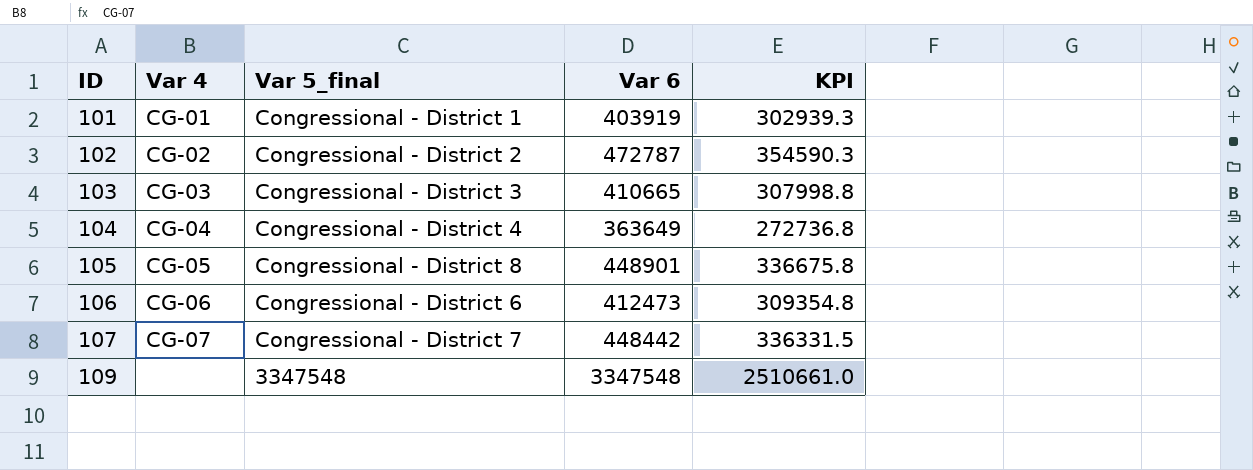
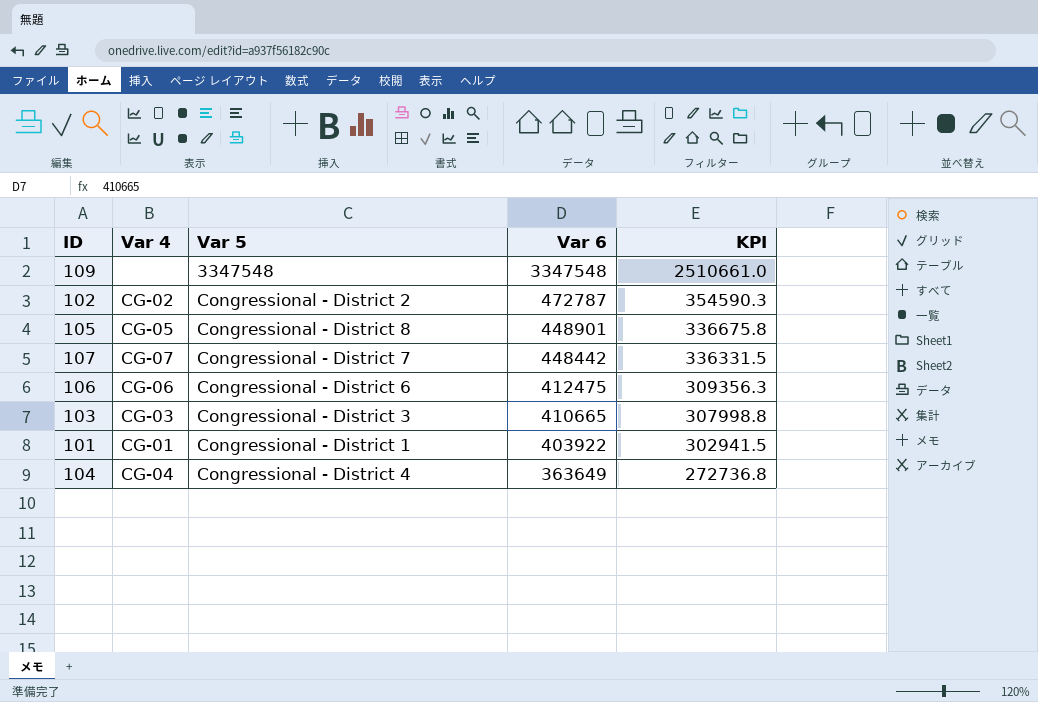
row order: ID ascending -> Var 6 descending
column name: Var 5_final -> Var 5
106 | Var 6: 412473 -> 412475
106 | KPI: 309354.8 -> 309356.3
101 | Var 6: 403919 -> 403922
101 | KPI: 302939.3 -> 302941.5

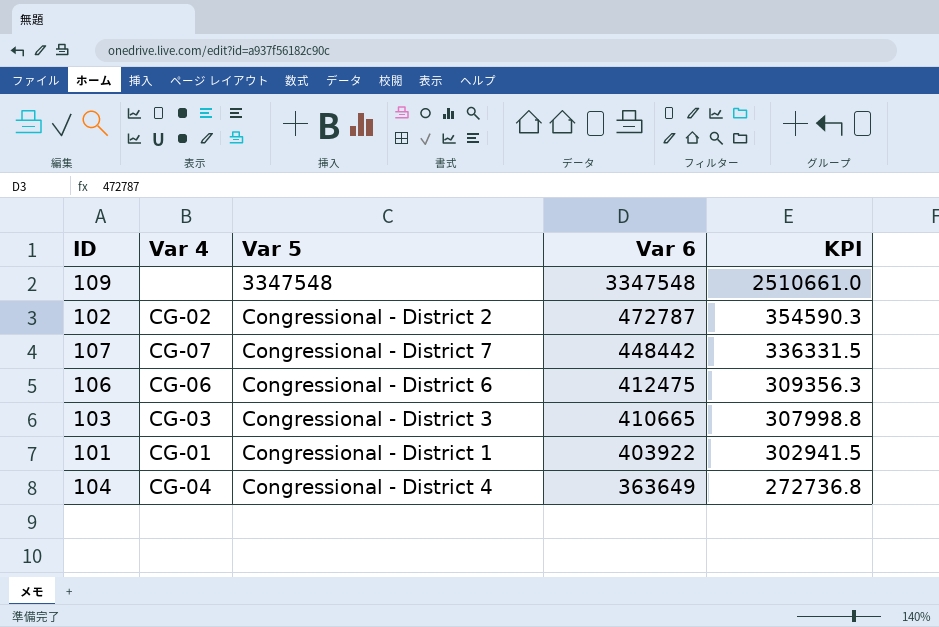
row 105: CG-05 | Congressional - District 8 | 448901 | 336675.8 -> none

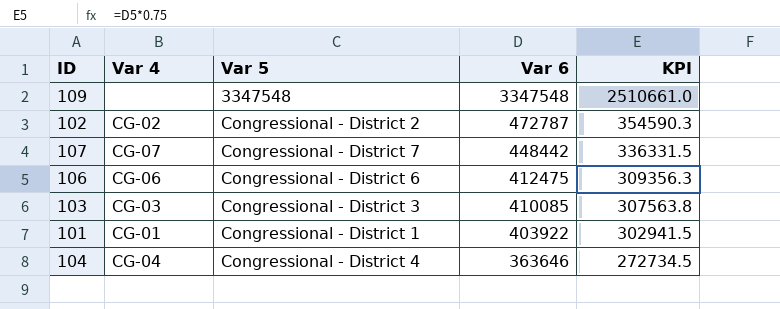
103 | Var 6: 410665 -> 410085
103 | KPI: 307998.8 -> 307563.8
104 | Var 6: 363649 -> 363646
104 | KPI: 272736.8 -> 272734.5

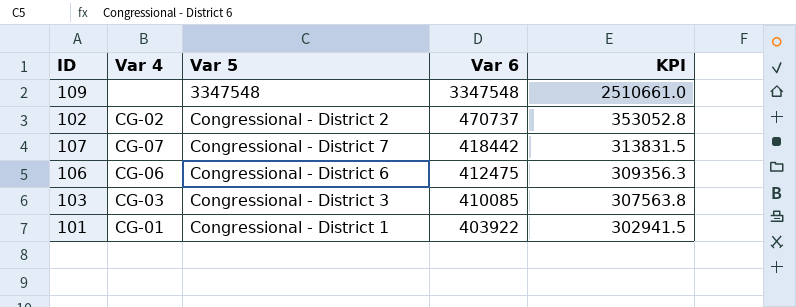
row 104: CG-04 | Congressional - District 4 | 363646 | 272734.5 -> none
102 | Var 6: 472787 -> 470737
102 | KPI: 354590.3 -> 353052.8
107 | Var 6: 448442 -> 418442
107 | KPI: 336331.5 -> 313831.5

